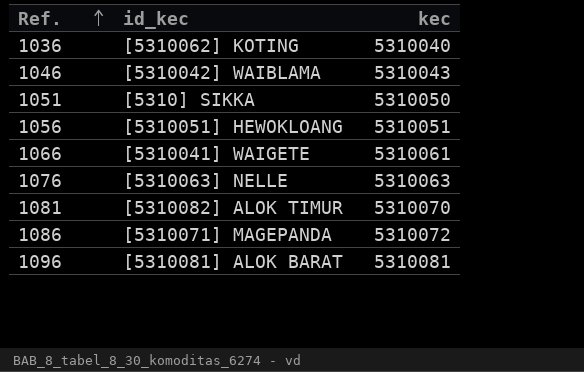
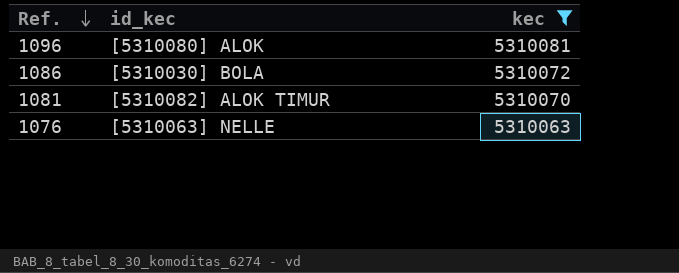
filter: none -> kec >= 5310063
row order: Ref. ascending -> Ref. descending
1096 | id_kec: [5310081] ALOK BARAT -> [5310080] ALOK
1086 | id_kec: [5310071] MAGEPANDA -> [5310030] BOLA

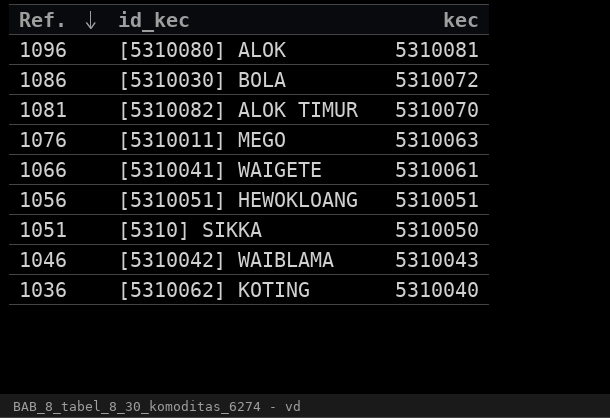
filter: kec >= 5310063 -> none
1076 | id_kec: [5310063] NELLE -> [5310011] MEGO

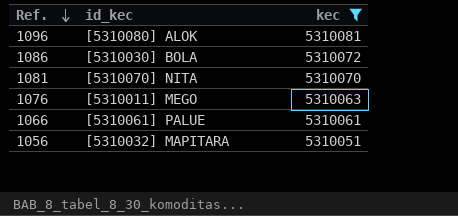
filter: none -> kec >= 5310051
1081 | id_kec: [5310082] ALOK TIMUR -> [5310070] NITA
1066 | id_kec: [5310041] WAIGETE -> [5310061] PALUE
1056 | id_kec: [5310051] HEWOKLOANG -> [5310032] MAPITARA

